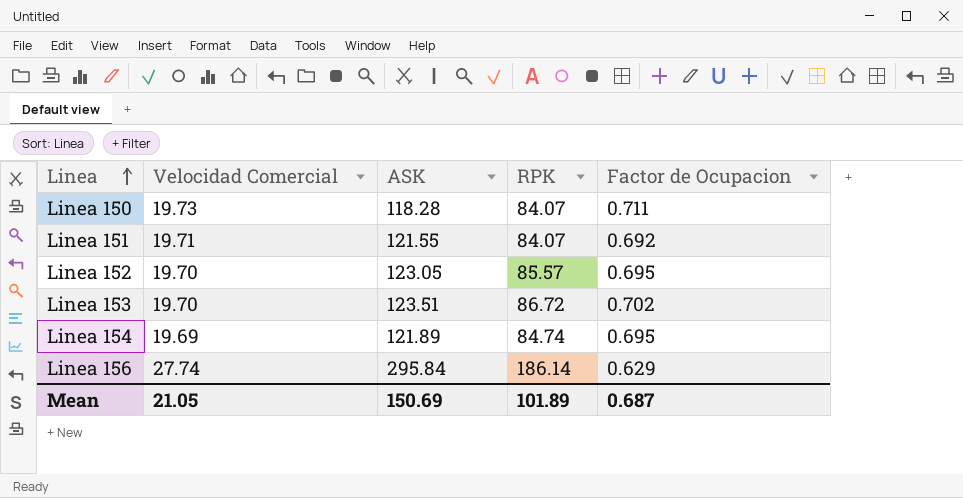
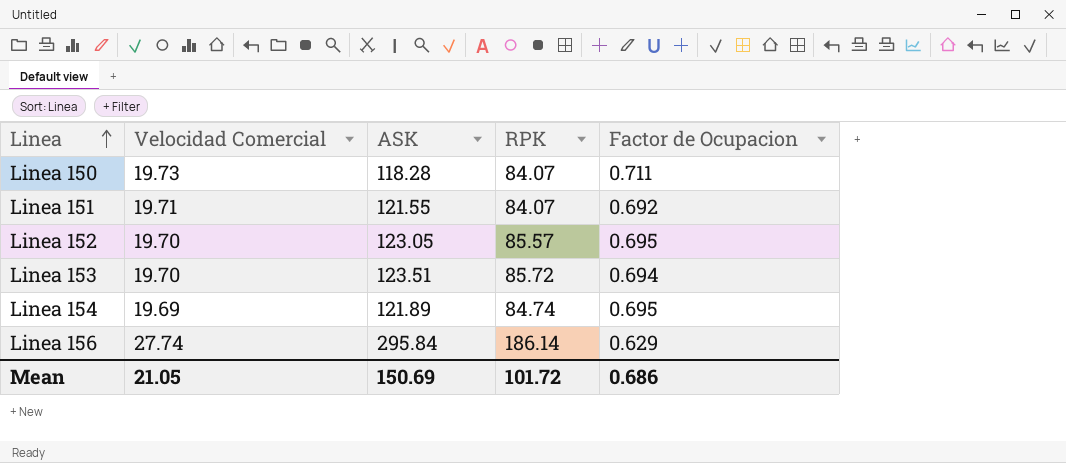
Linea 153 | RPK: 86.72 -> 85.72
Linea 153 | Factor de Ocupacion: 0.702 -> 0.694
Mean | RPK: 101.89 -> 101.72
Mean | Factor de Ocupacion: 0.687 -> 0.686

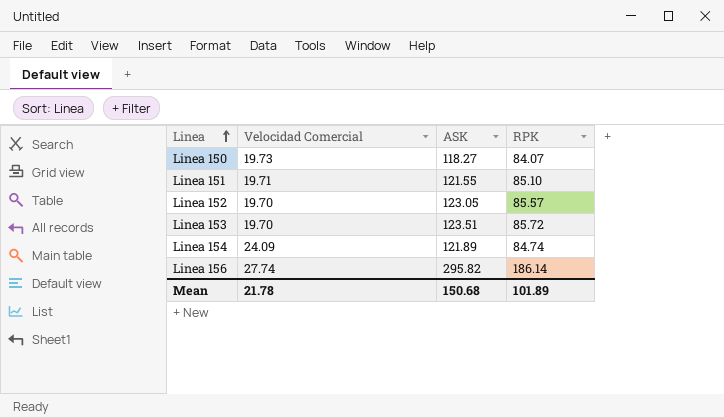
column Factor de Ocupacion | formula: [RPK] / [ASK] -> none
Linea 150 | ASK: 118.28 -> 118.27
Linea 151 | RPK: 84.07 -> 85.10
Linea 154 | Velocidad Comercial: 19.69 -> 24.09
Linea 156 | ASK: 295.84 -> 295.82
Mean | Velocidad Comercial: 21.05 -> 21.78
Mean | ASK: 150.69 -> 150.68
Mean | RPK: 101.72 -> 101.89

